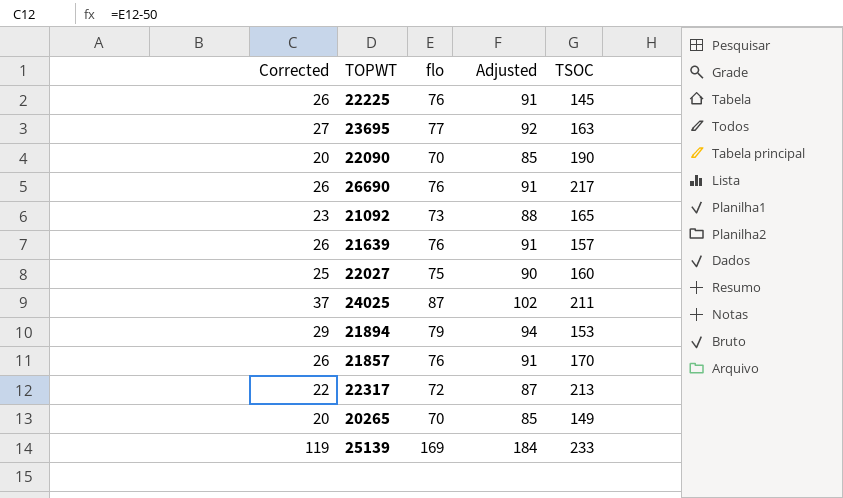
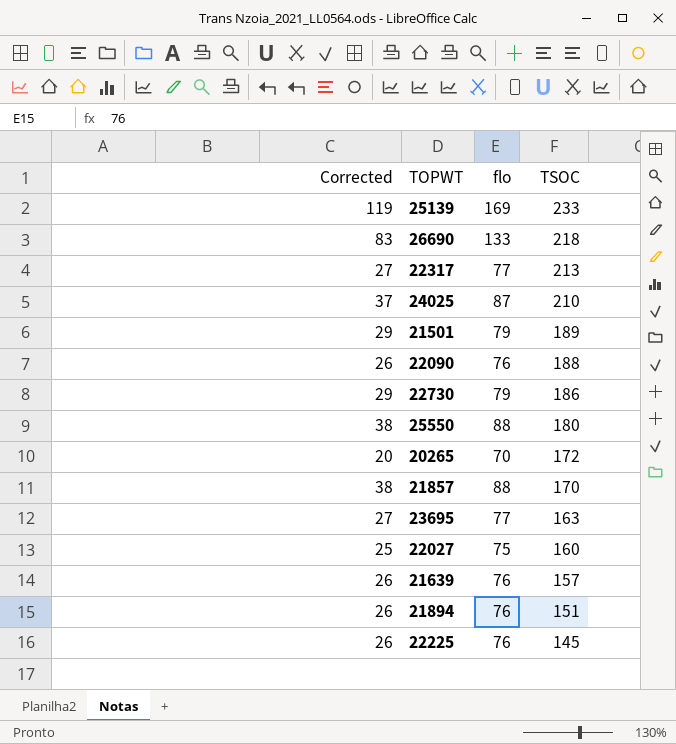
row order: none -> TSOC descending
column Adjusted | formula: [flo] + 15 -> none
row 21092: 23 | 73 | 88 | 165 -> none
26690 | Corrected: 26 -> 83
26690 | flo: 76 -> 133
26690 | TSOC: 217 -> 218
22317 | Corrected: 22 -> 27
22317 | flo: 72 -> 77
24025 | TSOC: 211 -> 210
row 21501: none -> 29 | 79 | 189
22090 | Corrected: 20 -> 26
22090 | flo: 70 -> 76
22090 | TSOC: 190 -> 188
row 22730: none -> 29 | 79 | 186
row 25550: none -> 38 | 88 | 180
20265 | TSOC: 149 -> 172
21857 | Corrected: 26 -> 38
21857 | flo: 76 -> 88
21894 | Corrected: 29 -> 26
21894 | flo: 79 -> 76
21894 | TSOC: 153 -> 151

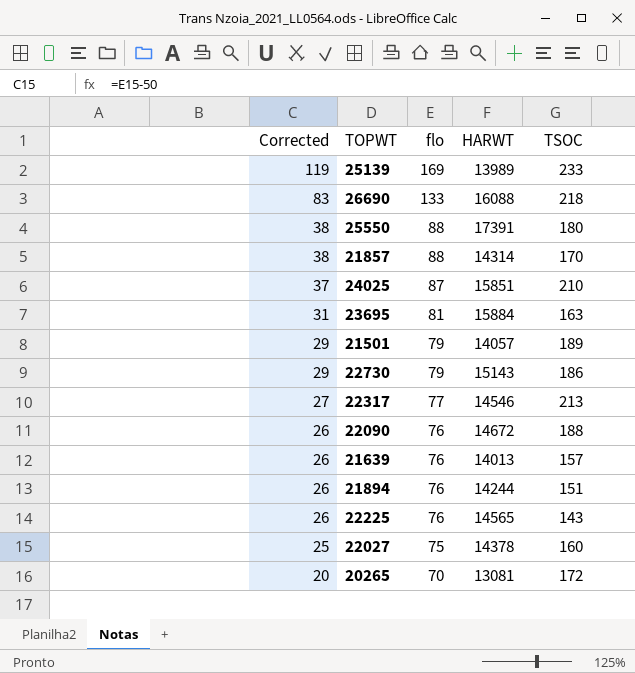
row order: TSOC descending -> Corrected descending
column HARWT | position: none -> 4
23695 | Corrected: 27 -> 31
23695 | flo: 77 -> 81
22225 | TSOC: 145 -> 143

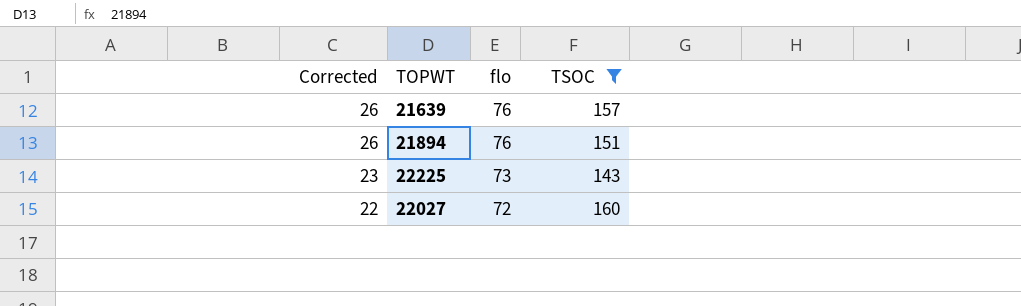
filter: none -> TSOC <= 160
column HARWT | position: 4 -> none
22225 | Corrected: 26 -> 23
22225 | flo: 76 -> 73
22027 | Corrected: 25 -> 22
22027 | flo: 75 -> 72

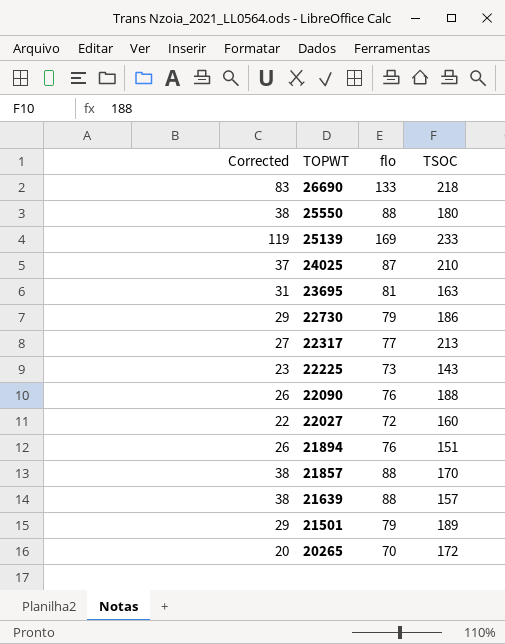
filter: TSOC <= 160 -> none
row order: Corrected descending -> TOPWT descending
21639 | Corrected: 26 -> 38
21639 | flo: 76 -> 88

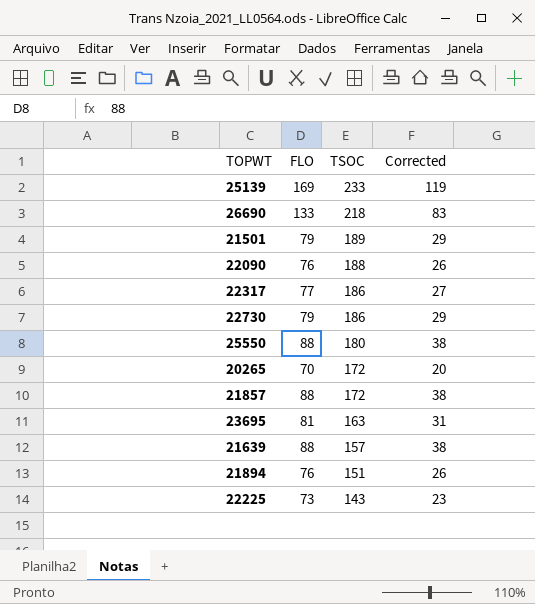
row order: TOPWT descending -> TSOC descending
column name: flo -> FLO
column Corrected | position: 1 -> 4
row 24025: 37 | 87 | 210 -> none
row 22027: 22 | 72 | 160 -> none
22317 | TSOC: 213 -> 186
21857 | TSOC: 170 -> 172

